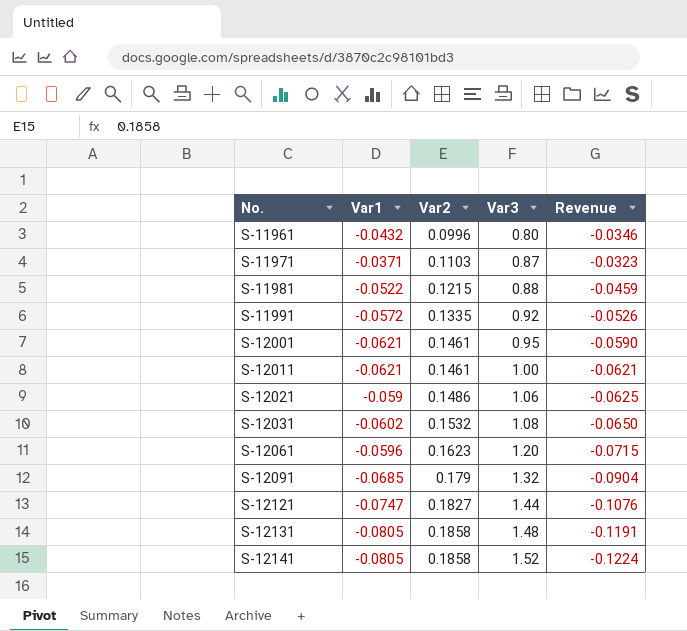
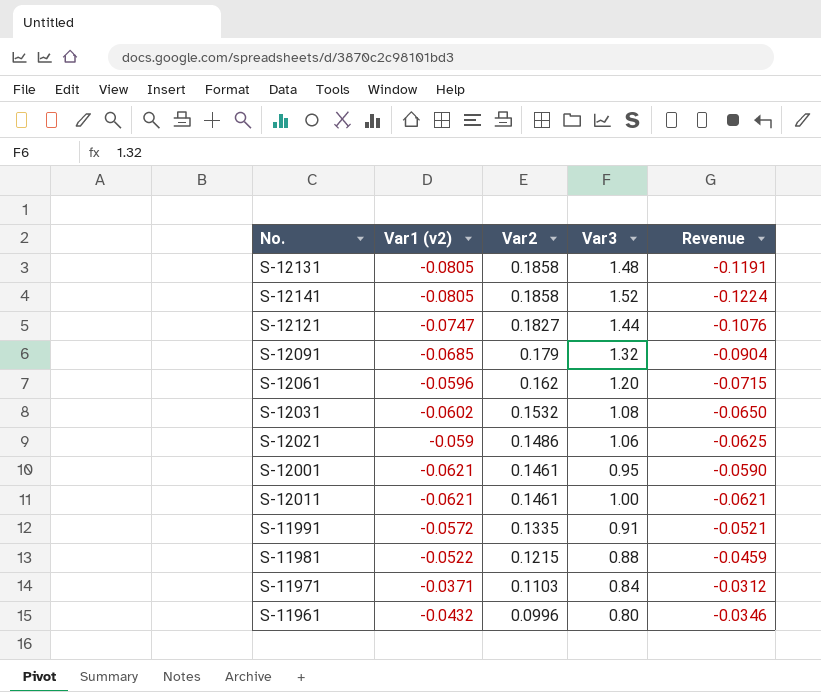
row order: No. ascending -> Var2 descending
column name: Var1 -> Var1 (v2)
S-12061 | Var2: 0.1623 -> 0.162
S-11991 | Var3: 0.92 -> 0.91
S-11991 | Revenue: -0.0526 -> -0.0521
S-11971 | Var3: 0.87 -> 0.84
S-11971 | Revenue: -0.0323 -> -0.0312

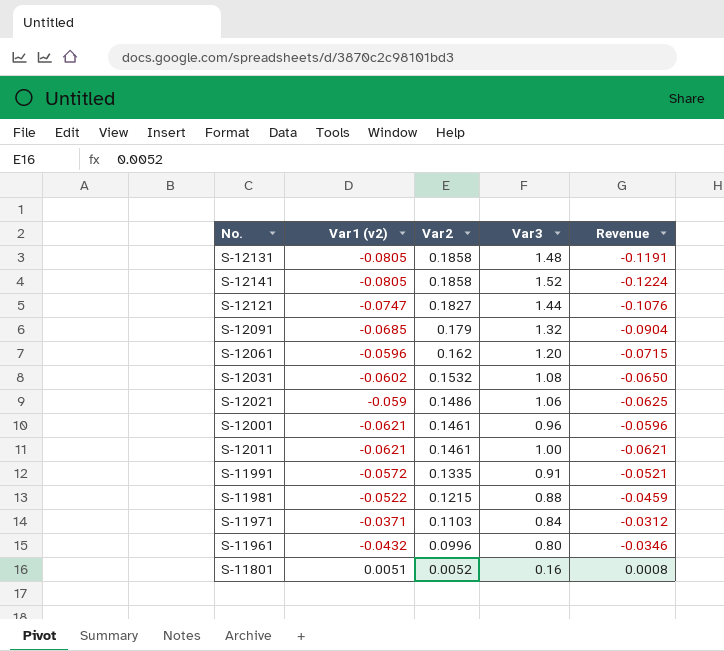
S-12001 | Var3: 0.95 -> 0.96
S-12001 | Revenue: -0.0590 -> -0.0596
row S-11801: none -> 0.0051 | 0.0052 | 0.16 | 0.0008

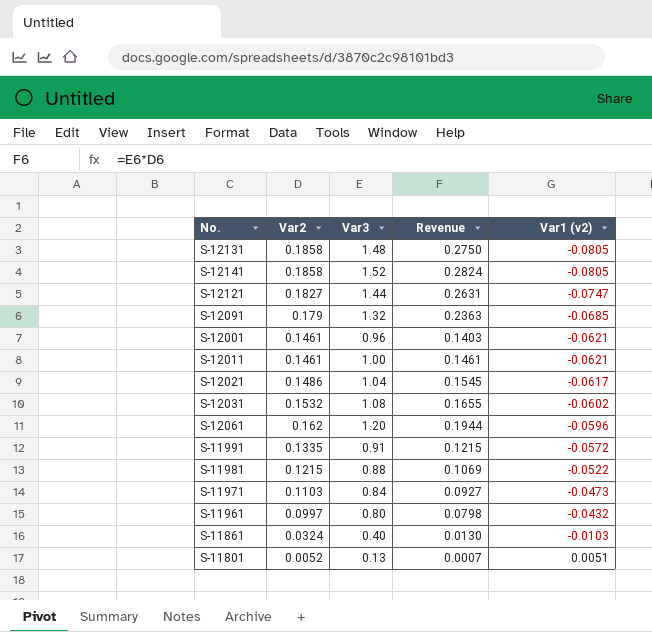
row order: Var2 descending -> Var1 (v2) ascending
column Revenue | formula: [Var1 (v2)] * [Var3] -> [Var2] * [Var3]
column Var1 (v2) | position: 2 -> 5
S-12021 | Var3: 1.06 -> 1.04
S-12021 | Var1 (v2): -0.059 -> -0.0617
S-11971 | Var1 (v2): -0.0371 -> -0.0473
S-11961 | Var2: 0.0996 -> 0.0997
row S-11861: none -> 0.0324 | 0.40 | 0.0130 | -0.0103
S-11801 | Var3: 0.16 -> 0.13

